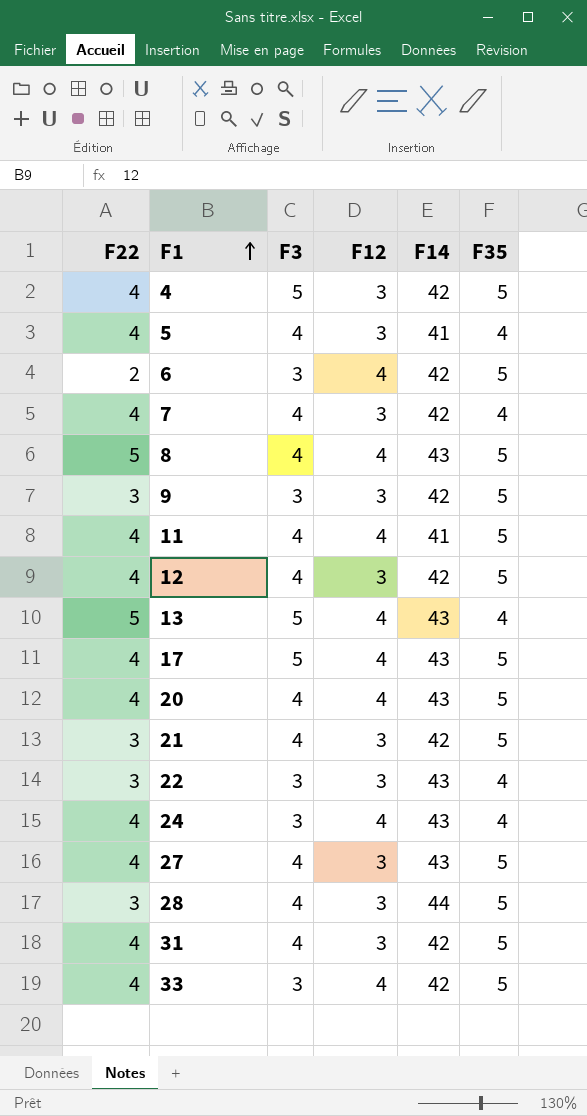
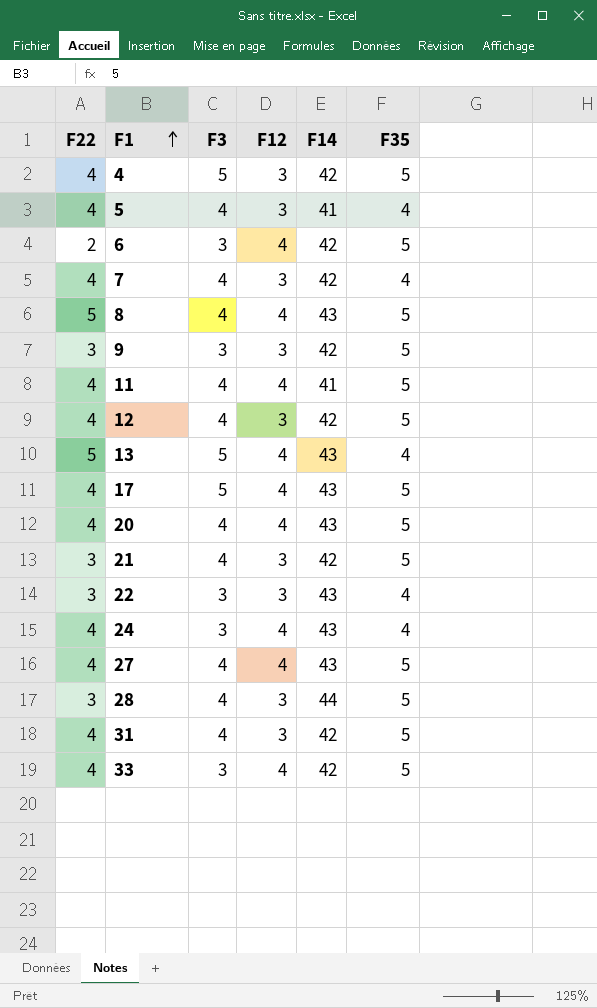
27 | F12: 3 -> 4

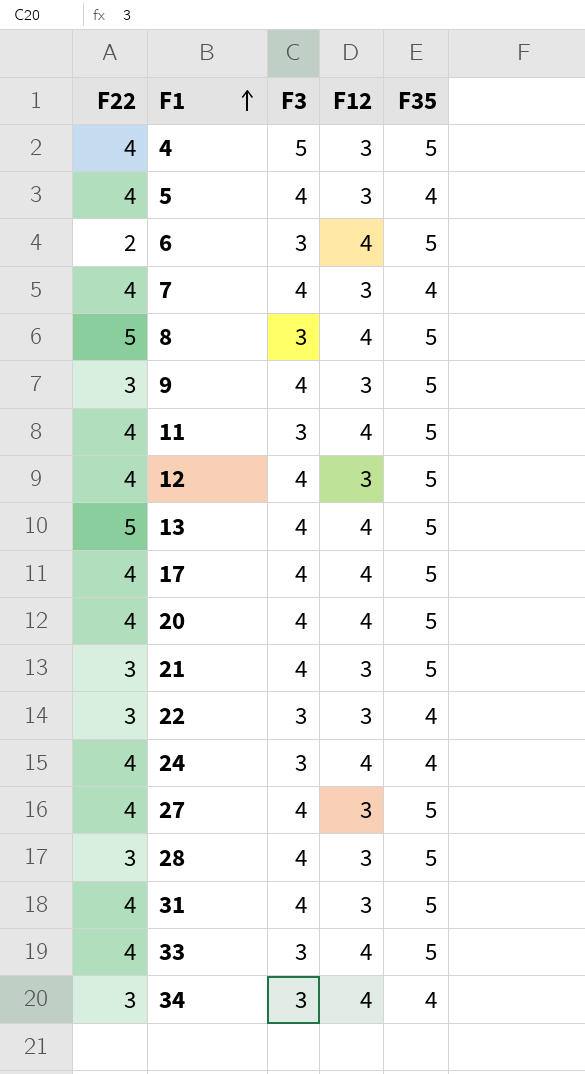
column F14 | position: 5 -> none
8 | F3: 4 -> 3
9 | F3: 3 -> 4
11 | F3: 4 -> 3
13 | F3: 5 -> 4
13 | F35: 4 -> 5
17 | F3: 5 -> 4
27 | F12: 4 -> 3
row 34: none -> 3 | 3 | 4 | 4

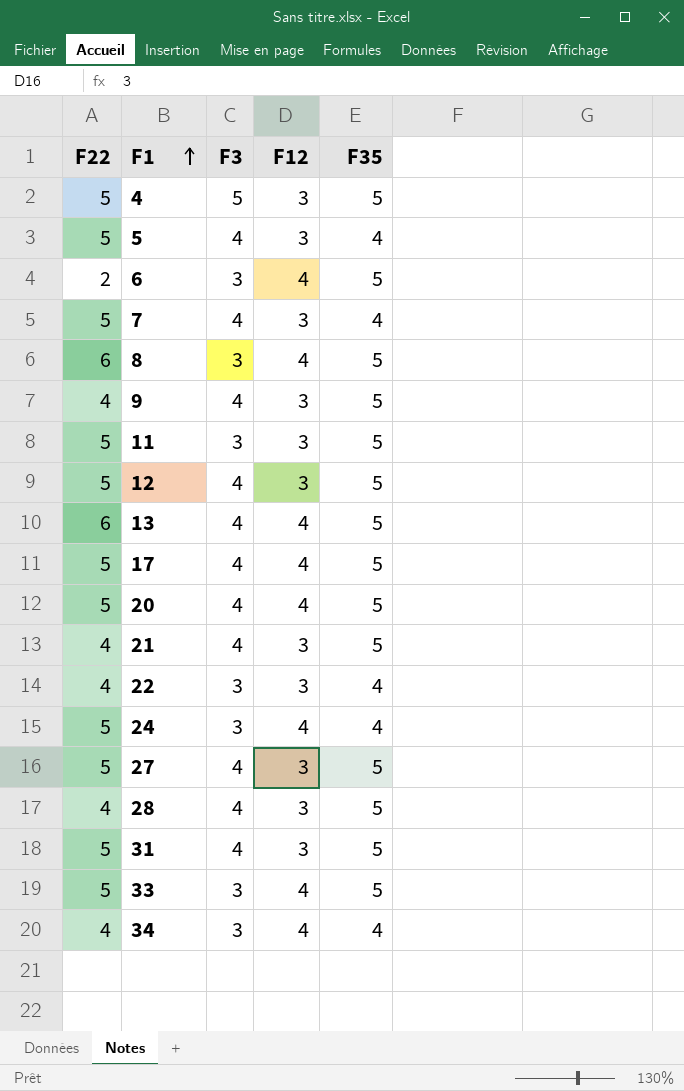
4 | F22: 4 -> 5
5 | F22: 4 -> 5
7 | F22: 4 -> 5
8 | F22: 5 -> 6
9 | F22: 3 -> 4
11 | F22: 4 -> 5
11 | F12: 4 -> 3
12 | F22: 4 -> 5
13 | F22: 5 -> 6
17 | F22: 4 -> 5
20 | F22: 4 -> 5
21 | F22: 3 -> 4
22 | F22: 3 -> 4
24 | F22: 4 -> 5
27 | F22: 4 -> 5
28 | F22: 3 -> 4
31 | F22: 4 -> 5
33 | F22: 4 -> 5
34 | F22: 3 -> 4

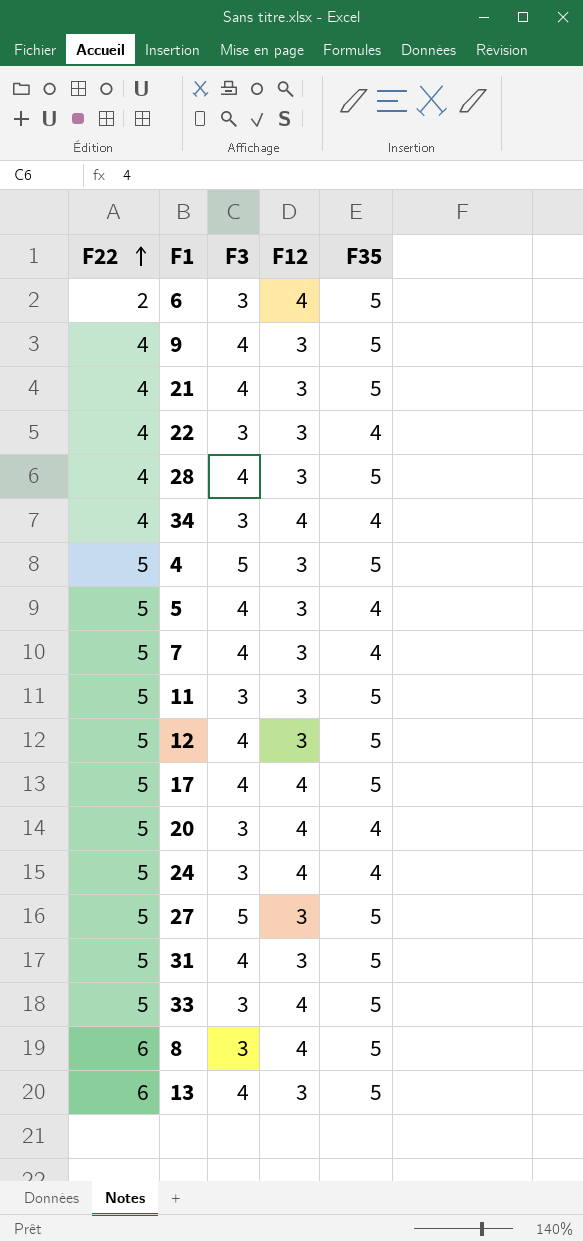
row order: F1 ascending -> F22 ascending
20 | F3: 4 -> 3
20 | F35: 5 -> 4
27 | F3: 4 -> 5
13 | F12: 4 -> 3

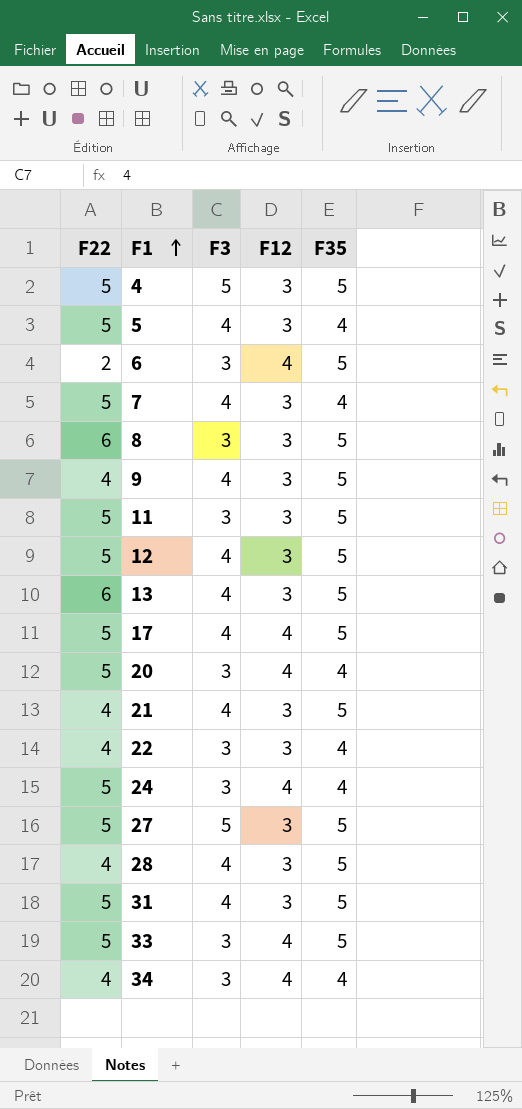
row order: F22 ascending -> F1 ascending
8 | F12: 4 -> 3

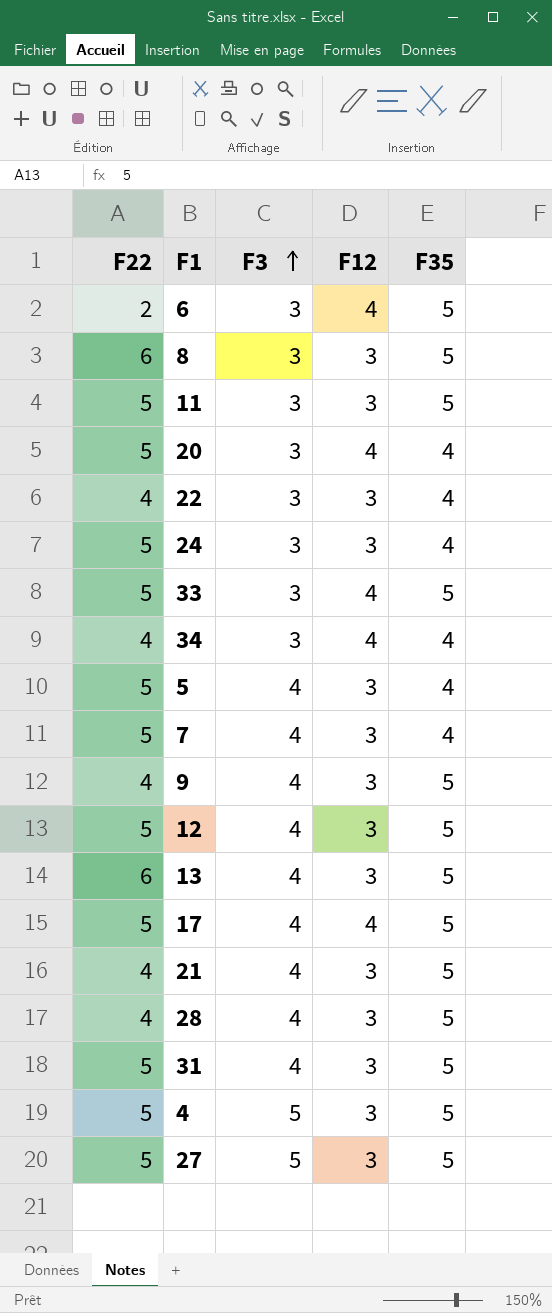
row order: F1 ascending -> F3 ascending
24 | F12: 4 -> 3

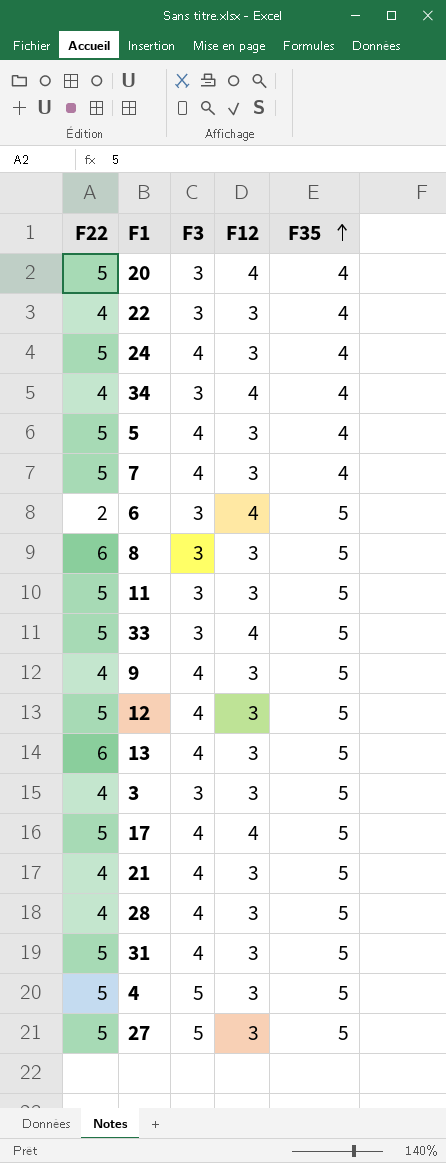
row order: F3 ascending -> F35 ascending
24 | F3: 3 -> 4
row 3: none -> 4 | 3 | 3 | 5

